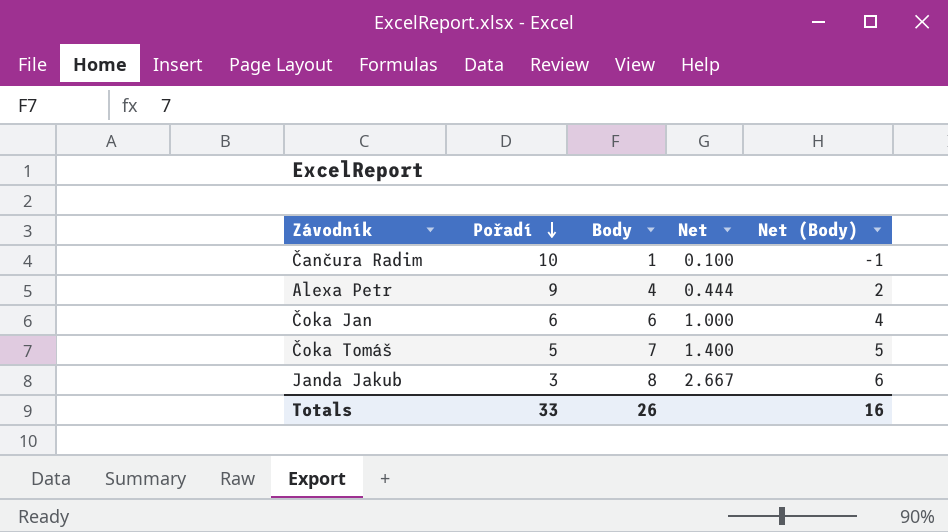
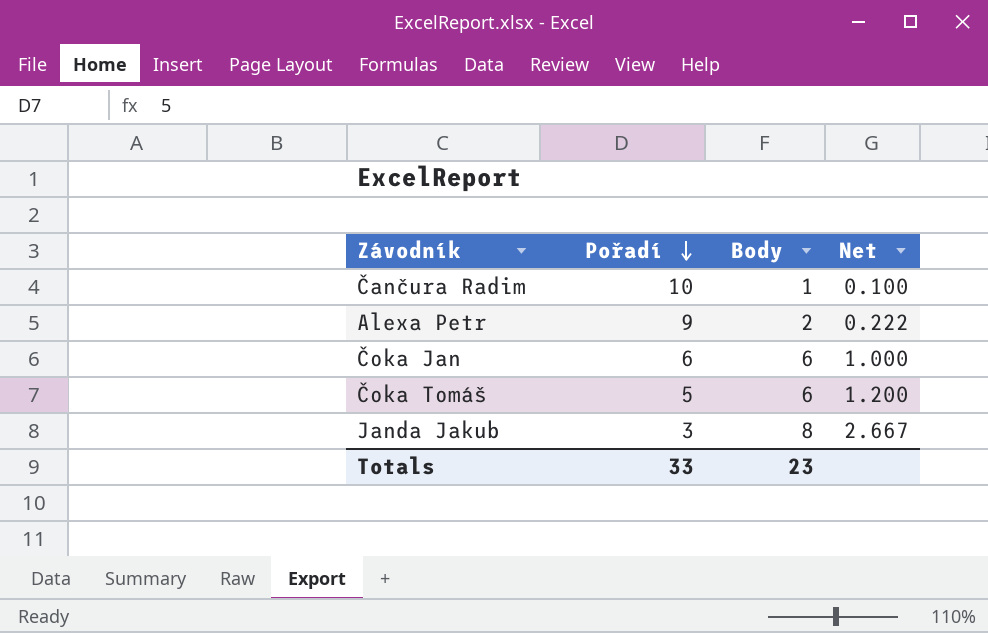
column Net (Body) | formula: [Body] - 2 -> none
Alexa Petr | Body: 4 -> 2
Alexa Petr | Net: 0.444 -> 0.222
Čoka Tomáš | Body: 7 -> 6
Čoka Tomáš | Net: 1.400 -> 1.200
Totals | Body: 26 -> 23

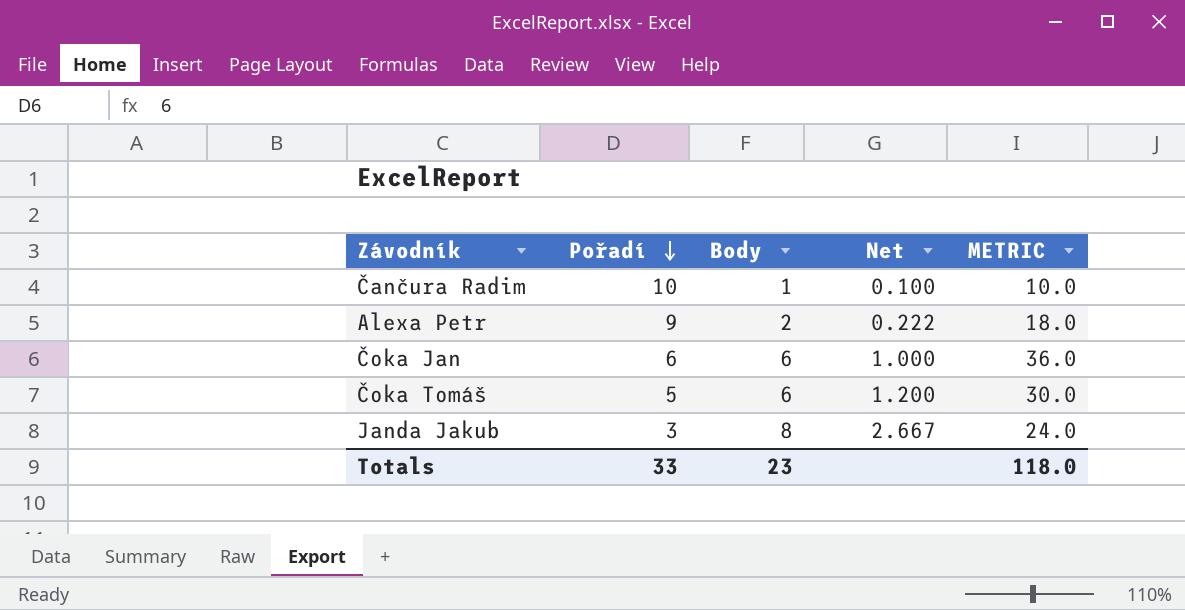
column METRIC | formula: none -> [Pořadí] * [Body]

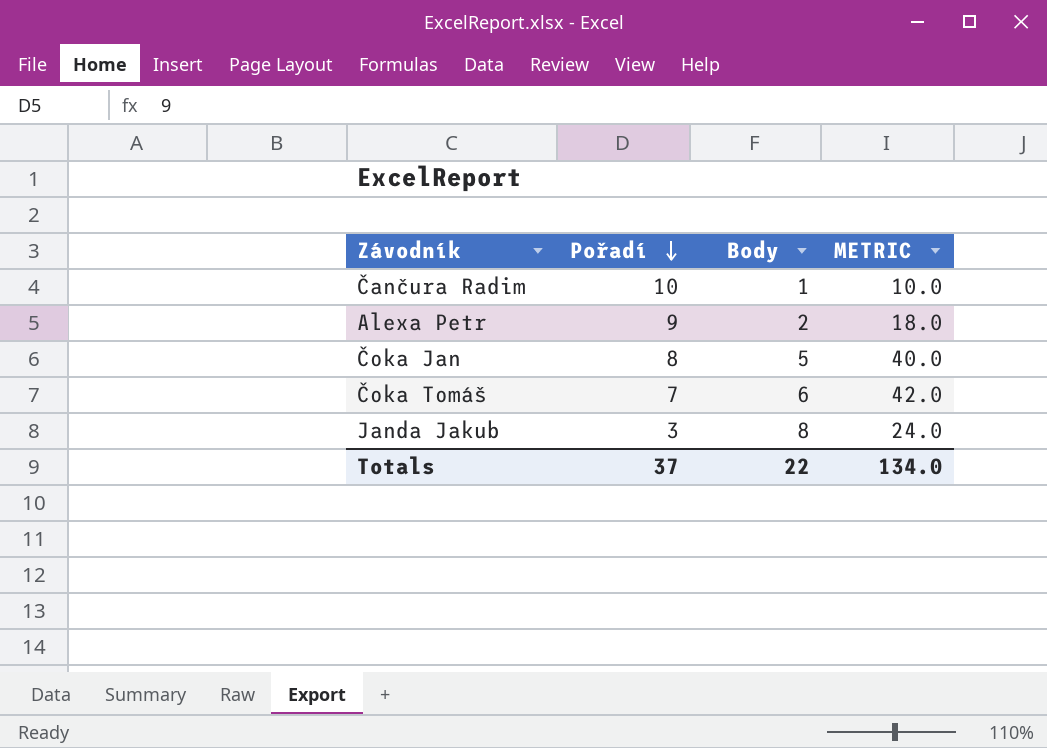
column Net | formula: [Body] / [Pořadí] -> none
Čoka Jan | Pořadí: 6 -> 8
Čoka Jan | Body: 6 -> 5
Čoka Jan | METRIC: 36.0 -> 40.0
Čoka Tomáš | Pořadí: 5 -> 7
Čoka Tomáš | METRIC: 30.0 -> 42.0
Totals | Pořadí: 33 -> 37
Totals | Body: 23 -> 22
Totals | METRIC: 118.0 -> 134.0

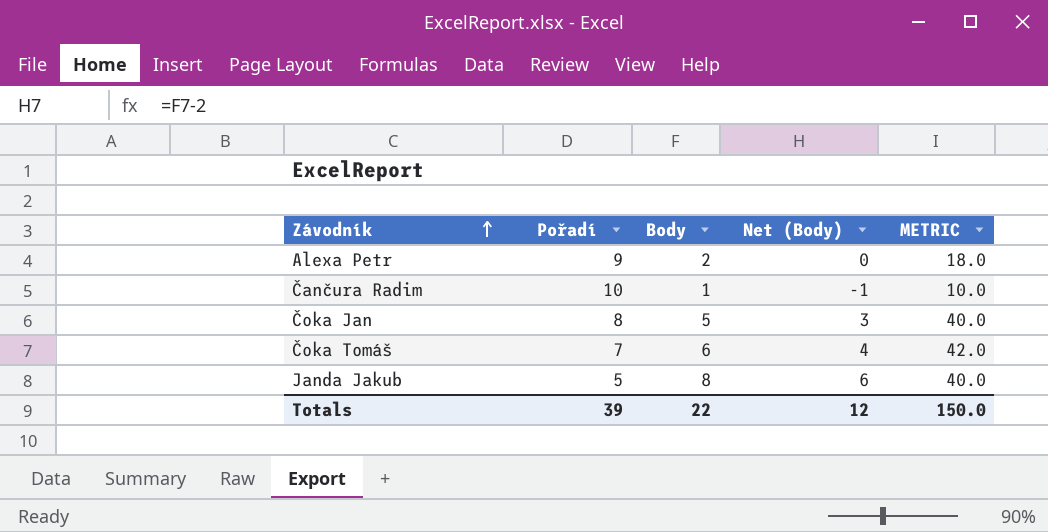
row order: Pořadí descending -> Závodník ascending
column Net (Body) | formula: none -> [Body] - 2
Janda Jakub | Pořadí: 3 -> 5
Janda Jakub | METRIC: 24.0 -> 40.0
Totals | Pořadí: 37 -> 39
Totals | METRIC: 134.0 -> 150.0

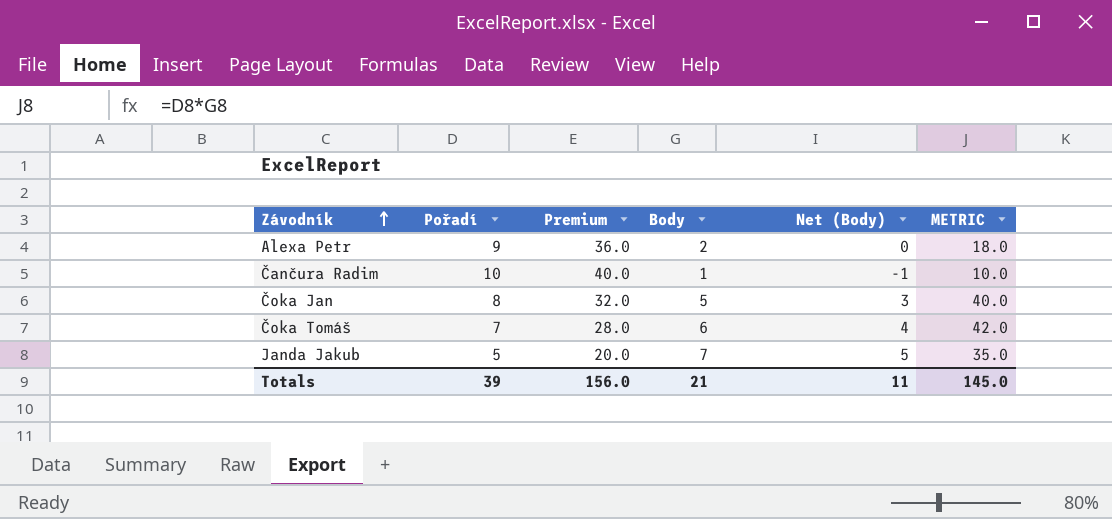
column Premium | formula: none -> [Pořadí] * 4
Janda Jakub | Body: 8 -> 7
Janda Jakub | Net (Body): 6 -> 5
Janda Jakub | METRIC: 40.0 -> 35.0
Totals | Body: 22 -> 21
Totals | Net (Body): 12 -> 11
Totals | METRIC: 150.0 -> 145.0

